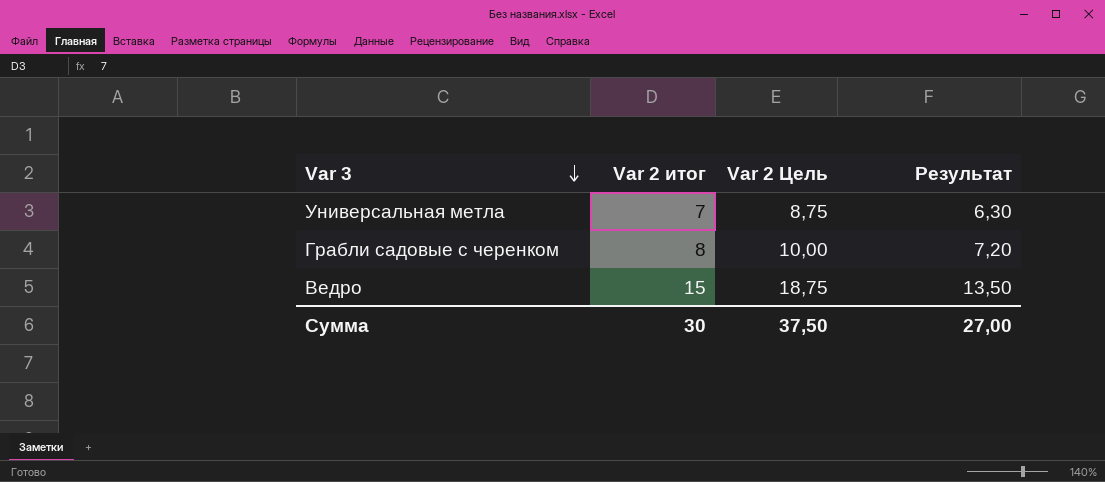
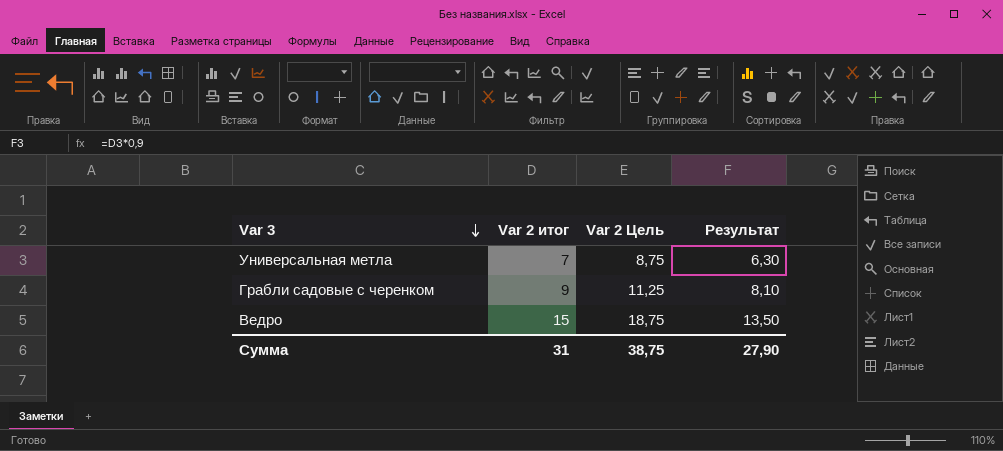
Грабли садовые с черенком | Var 2 итог: 8 -> 9
Грабли садовые с черенком | Var 2 Цель: 10,00 -> 11,25
Грабли садовые с черенком | Результат: 7,20 -> 8,10
Сумма | Var 2 итог: 30 -> 31
Сумма | Var 2 Цель: 37,50 -> 38,75
Сумма | Результат: 27,00 -> 27,90

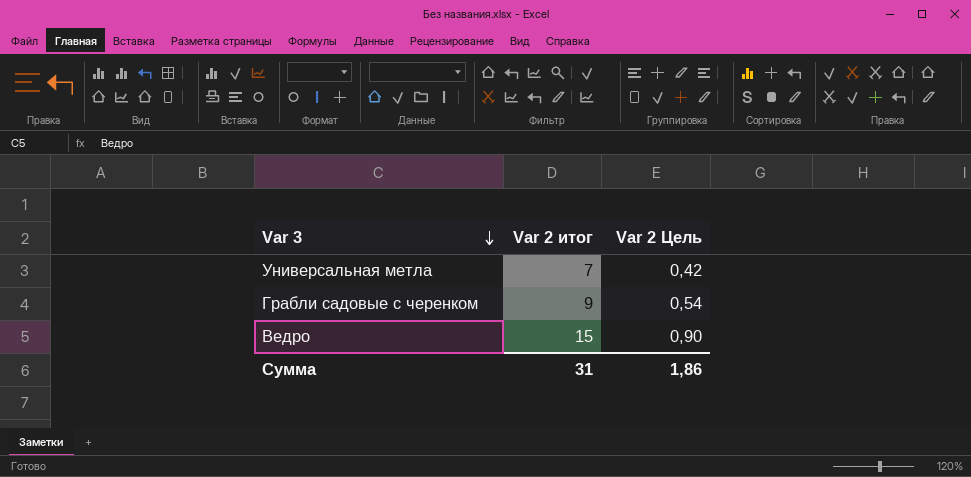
column Результат | formula: [Var 2 итог] * 0,9 -> none
column Var 2 Цель | formula: [Var 2 итог] * 1,25 -> [Var 2 итог] * 0,06
Сумма | Var 2 Цель: 38,75 -> 1,86

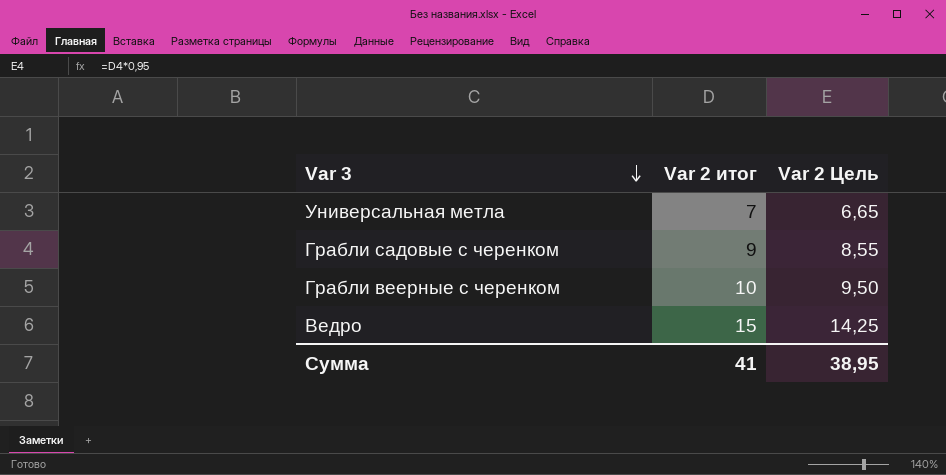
column Var 2 Цель | formula: [Var 2 итог] * 0,06 -> [Var 2 итог] * 0,95
row Грабли веерные с черенком: none -> 10 | 9,50
Сумма | Var 2 итог: 31 -> 41
Сумма | Var 2 Цель: 1,86 -> 38,95

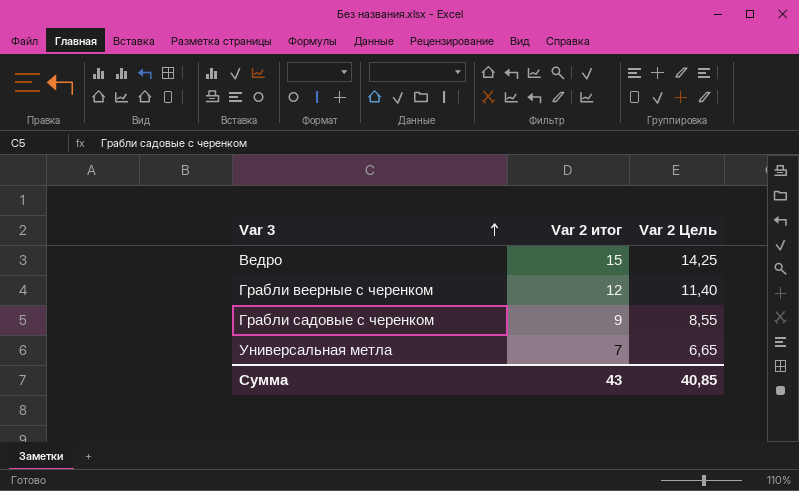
row order: Var 3 descending -> Var 3 ascending
Грабли веерные с черенком | Var 2 итог: 10 -> 12
Грабли веерные с черенком | Var 2 Цель: 9,50 -> 11,40
Сумма | Var 2 итог: 41 -> 43
Сумма | Var 2 Цель: 38,95 -> 40,85

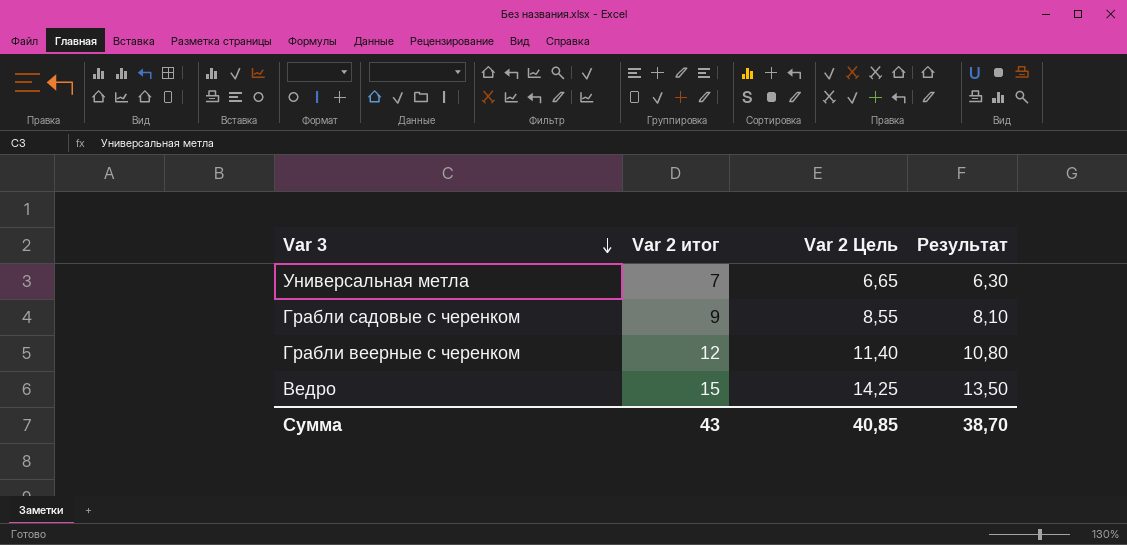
row order: Var 3 ascending -> Var 3 descending
column Результат | formula: none -> [Var 2 итог] * 0,9

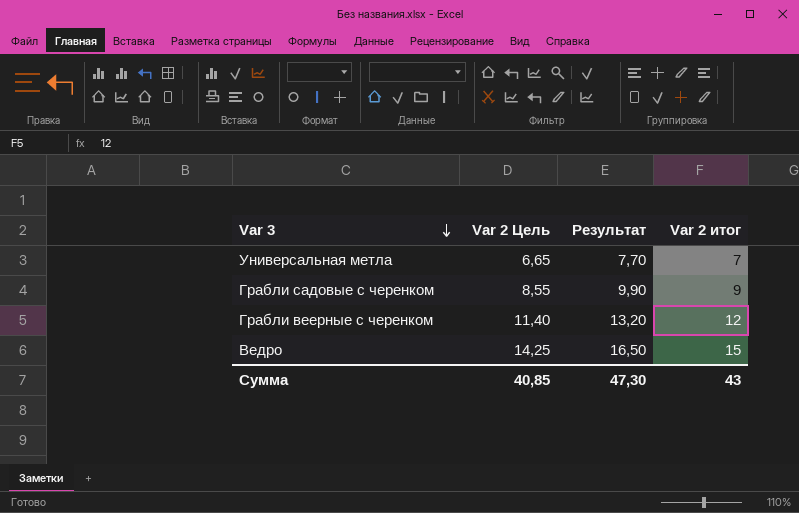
column Результат | formula: [Var 2 итог] * 0,9 -> [Var 2 итог] * 1,1
column Var 2 итог | position: 2 -> 4
Сумма | Результат: 38,70 -> 47,30

